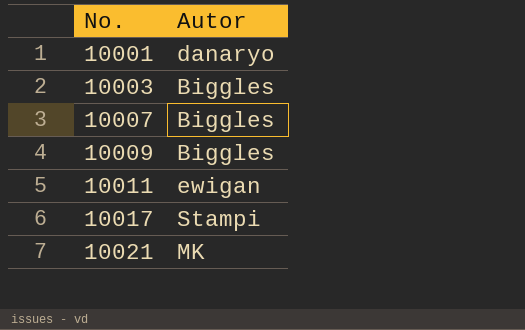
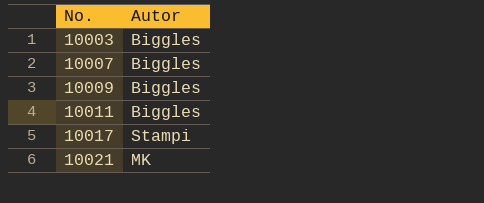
row 10001: danaryo -> none
10011 | Autor: ewigan -> Biggles

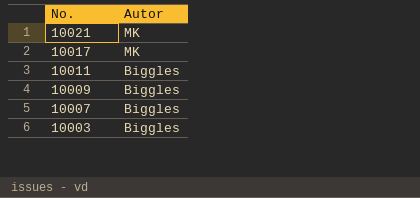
row order: No. ascending -> No. descending
10017 | Autor: Stampi -> MK

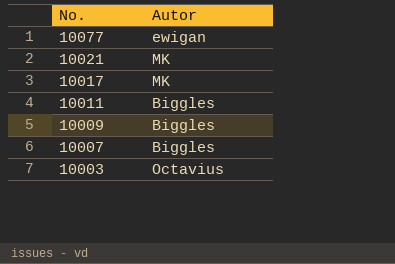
row 10077: none -> ewigan
10003 | Autor: Biggles -> Octavius

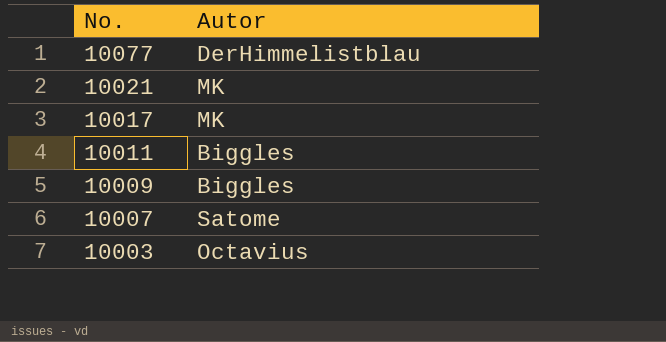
10077 | Autor: ewigan -> DerHimmelistblau
10007 | Autor: Biggles -> Satome

